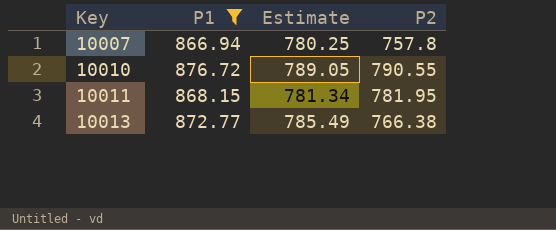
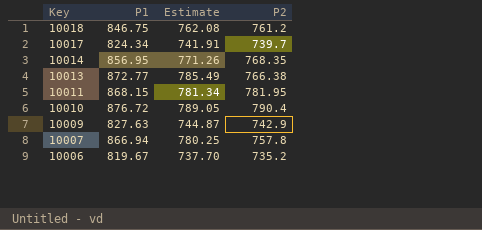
filter: P1 >= 866.94 -> none
row order: Key ascending -> Key descending
10010 | P2: 790.55 -> 790.4

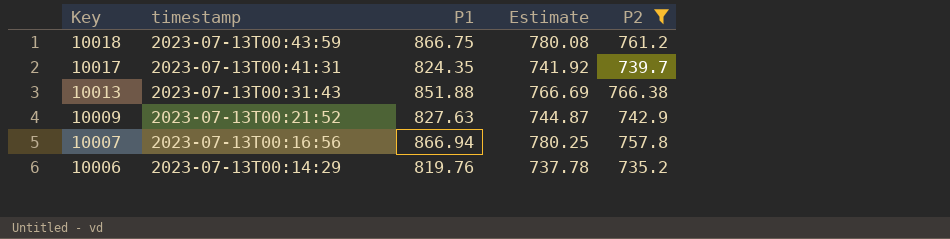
filter: none -> P2 <= 766.38
column timestamp | position: none -> 2
10018 | P1: 846.75 -> 866.75
10018 | Estimate: 762.08 -> 780.08
10017 | P1: 824.34 -> 824.35
10017 | Estimate: 741.91 -> 741.92
10013 | P1: 872.77 -> 851.88
10013 | Estimate: 785.49 -> 766.69
10006 | P1: 819.67 -> 819.76
10006 | Estimate: 737.70 -> 737.78

